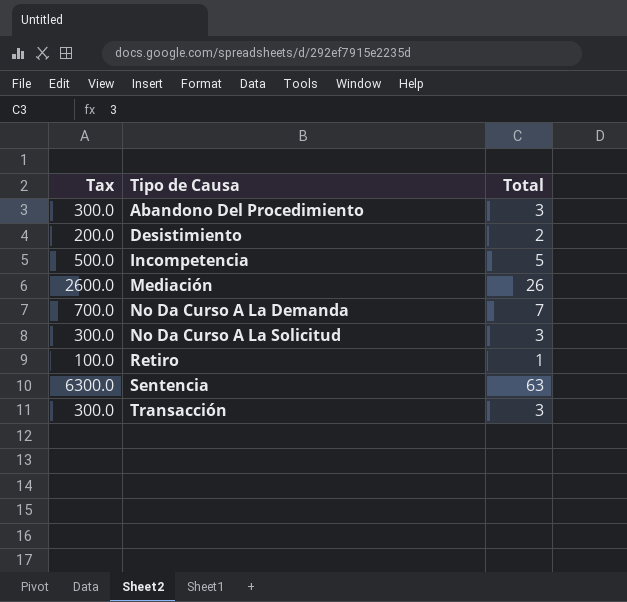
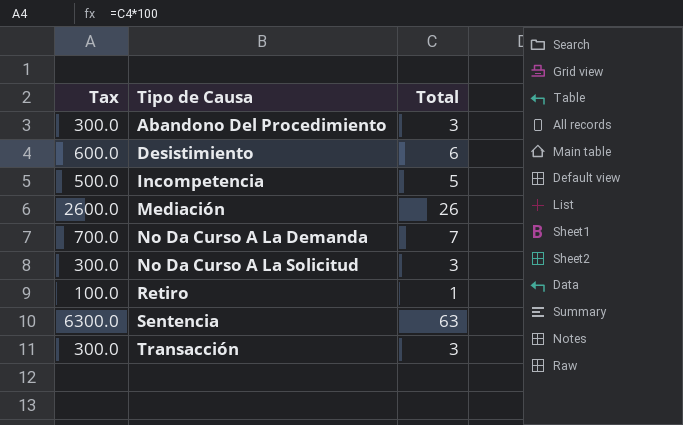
Desistimiento | Tax: 200.0 -> 600.0
Desistimiento | Total: 2 -> 6

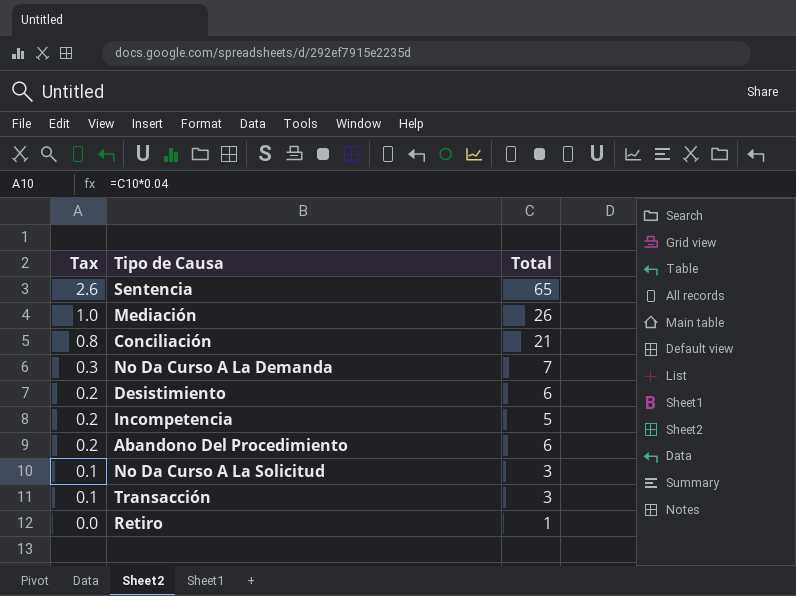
row order: Tipo de Causa ascending -> Tax descending
column Tax | formula: [Total] * 100 -> [Total] * 0.04
Sentencia | Total: 63 -> 65
row Conciliación: none -> 0.8 | 21
Abandono Del Procedimiento | Total: 3 -> 6

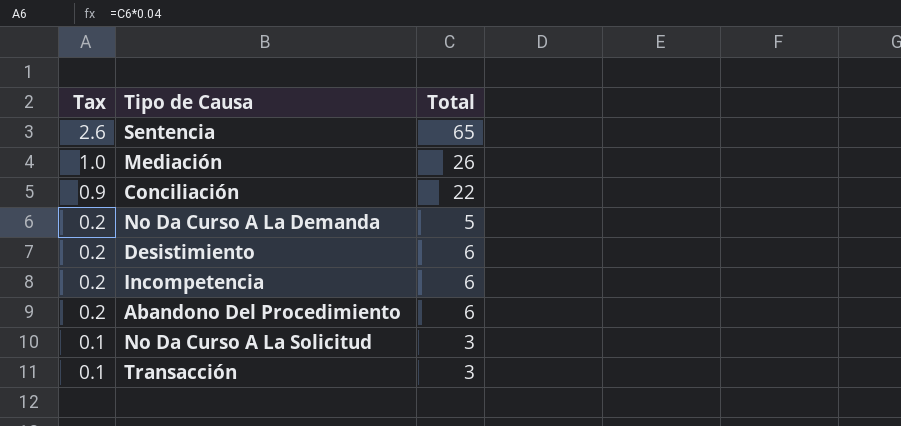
row Retiro: 0.0 | 1 -> none
Conciliación | Tax: 0.8 -> 0.9
Conciliación | Total: 21 -> 22
No Da Curso A La Demanda | Tax: 0.3 -> 0.2
No Da Curso A La Demanda | Total: 7 -> 5
Incompetencia | Total: 5 -> 6

